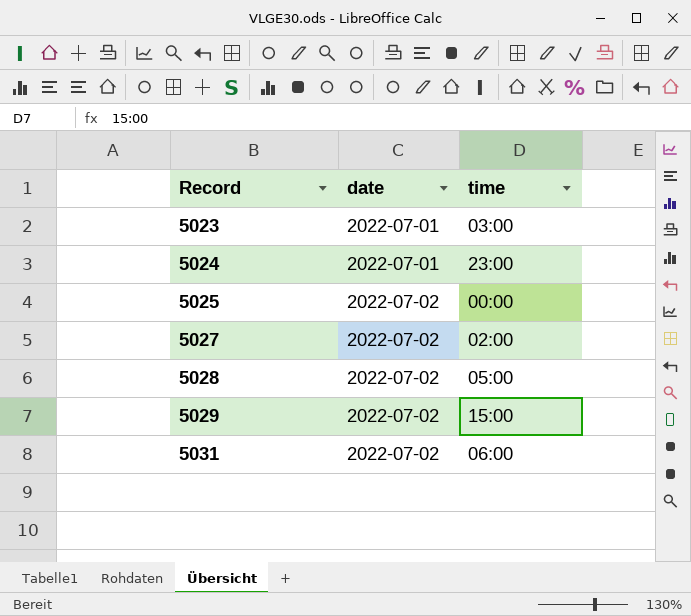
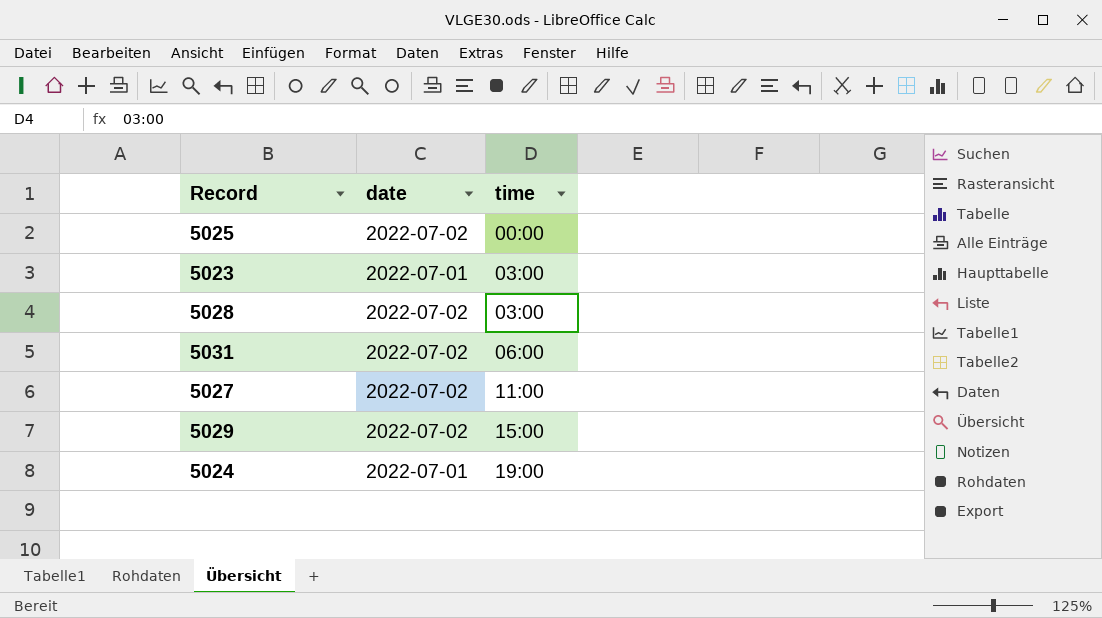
row order: Record ascending -> time ascending
5028 | time: 05:00 -> 03:00
5027 | time: 02:00 -> 11:00
5024 | time: 23:00 -> 19:00

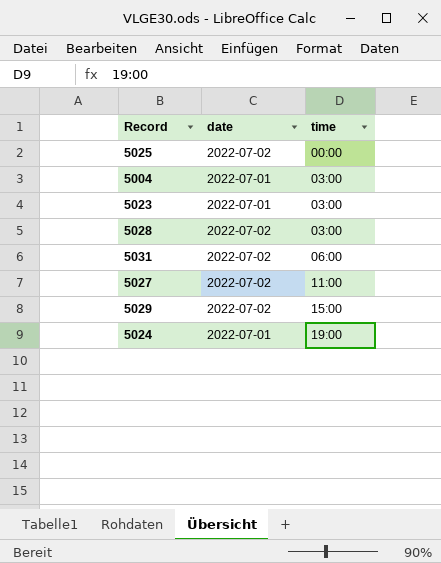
row 5004: none -> 2022-07-01 | 03:00

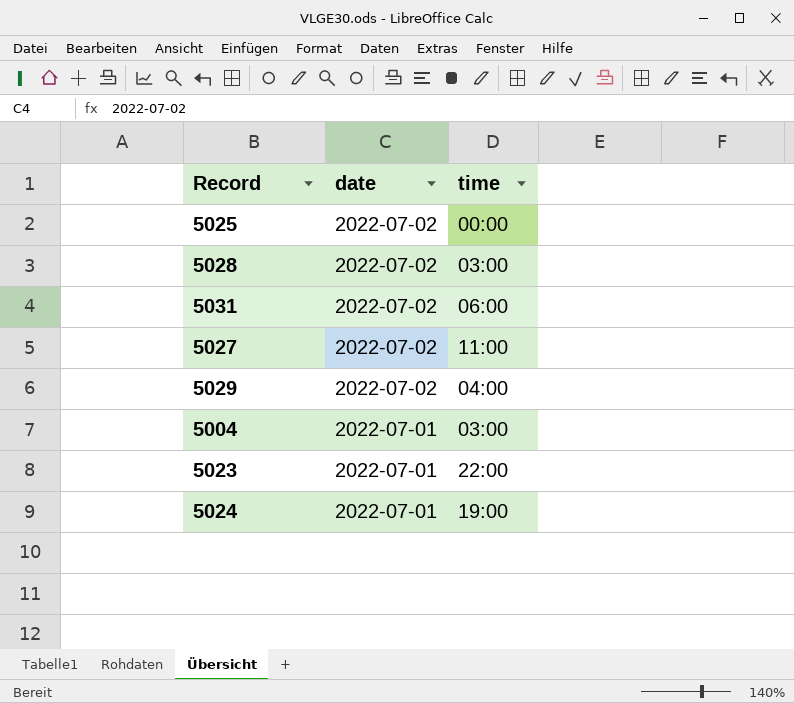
row order: time ascending -> date descending
5029 | time: 15:00 -> 04:00
5023 | time: 03:00 -> 22:00

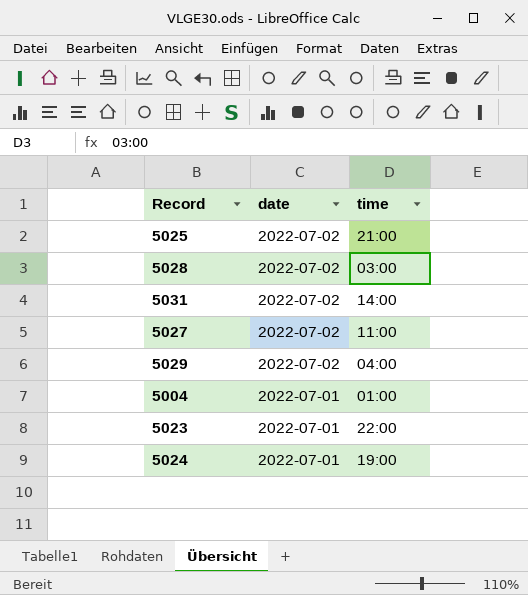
5025 | time: 00:00 -> 21:00
5031 | time: 06:00 -> 14:00
5004 | time: 03:00 -> 01:00

